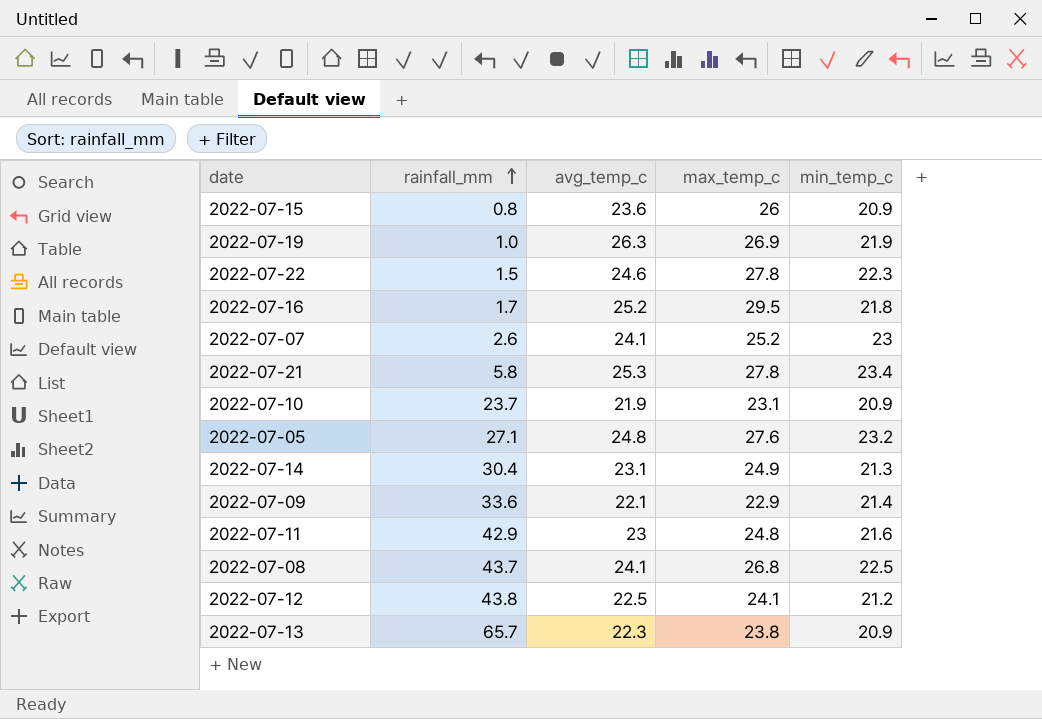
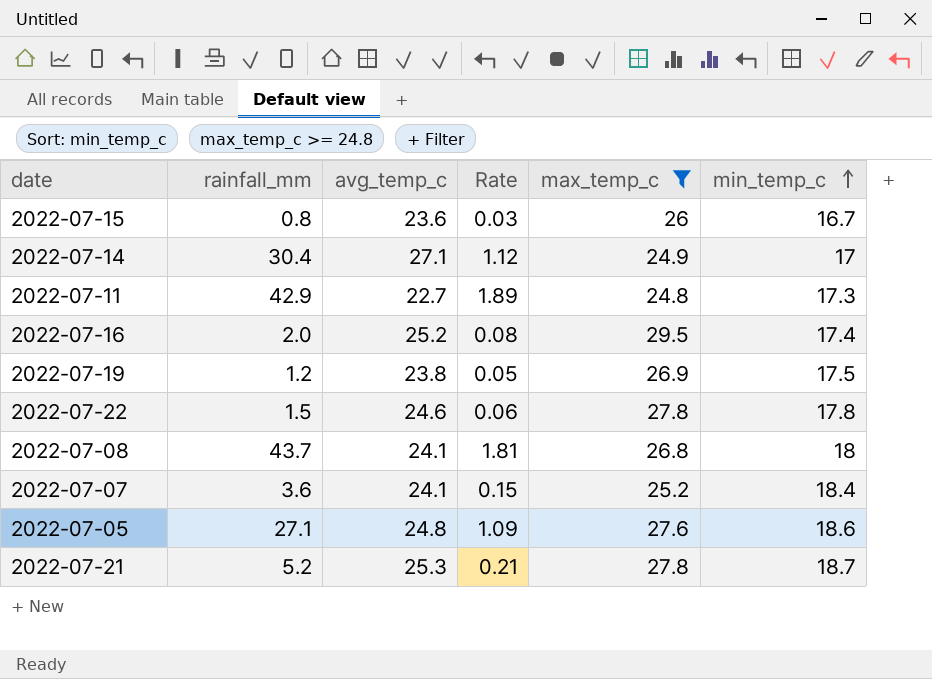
filter: none -> max_temp_c >= 24.8
row order: rainfall_mm ascending -> min_temp_c ascending
column Rate | formula: none -> [rainfall_mm] / [avg_temp_c]
2022-07-15 | min_temp_c: 20.9 -> 16.7
2022-07-14 | avg_temp_c: 23.1 -> 27.1
2022-07-14 | min_temp_c: 21.3 -> 17
2022-07-11 | avg_temp_c: 23 -> 22.7
2022-07-11 | min_temp_c: 21.6 -> 17.3
2022-07-16 | rainfall_mm: 1.7 -> 2.0
2022-07-16 | min_temp_c: 21.8 -> 17.4
2022-07-19 | rainfall_mm: 1.0 -> 1.2
2022-07-19 | avg_temp_c: 26.3 -> 23.8
2022-07-19 | min_temp_c: 21.9 -> 17.5
2022-07-22 | min_temp_c: 22.3 -> 17.8
2022-07-08 | min_temp_c: 22.5 -> 18
2022-07-07 | rainfall_mm: 2.6 -> 3.6
2022-07-07 | min_temp_c: 23 -> 18.4
2022-07-05 | min_temp_c: 23.2 -> 18.6
2022-07-21 | rainfall_mm: 5.8 -> 5.2
2022-07-21 | min_temp_c: 23.4 -> 18.7

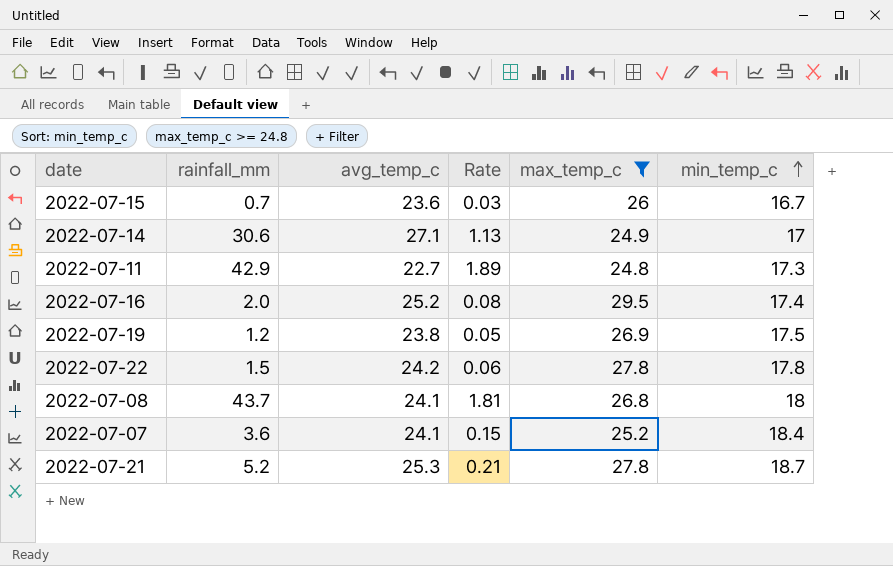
row 2022-07-05: 27.1 | 24.8 | 1.09 | 27.6 | 18.6 -> none
2022-07-15 | rainfall_mm: 0.8 -> 0.7
2022-07-14 | rainfall_mm: 30.4 -> 30.6
2022-07-14 | Rate: 1.12 -> 1.13
2022-07-22 | avg_temp_c: 24.6 -> 24.2

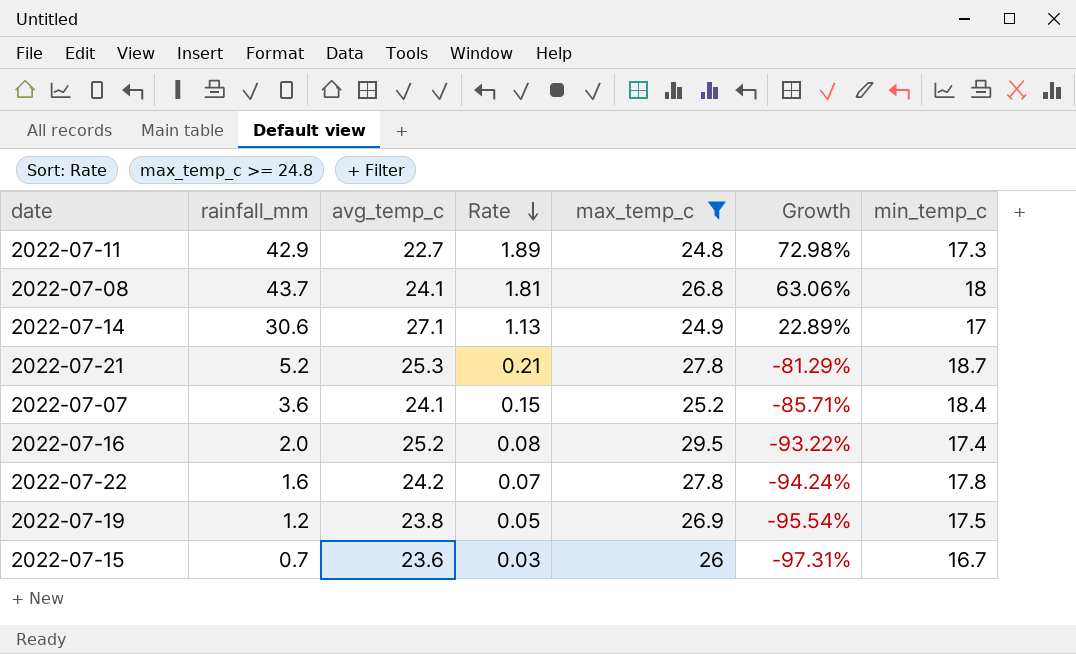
row order: min_temp_c ascending -> Rate descending
column Growth | formula: none -> ([rainfall_mm] - [max_temp_c]) / [max_temp_c]
2022-07-22 | rainfall_mm: 1.5 -> 1.6
2022-07-22 | Rate: 0.06 -> 0.07

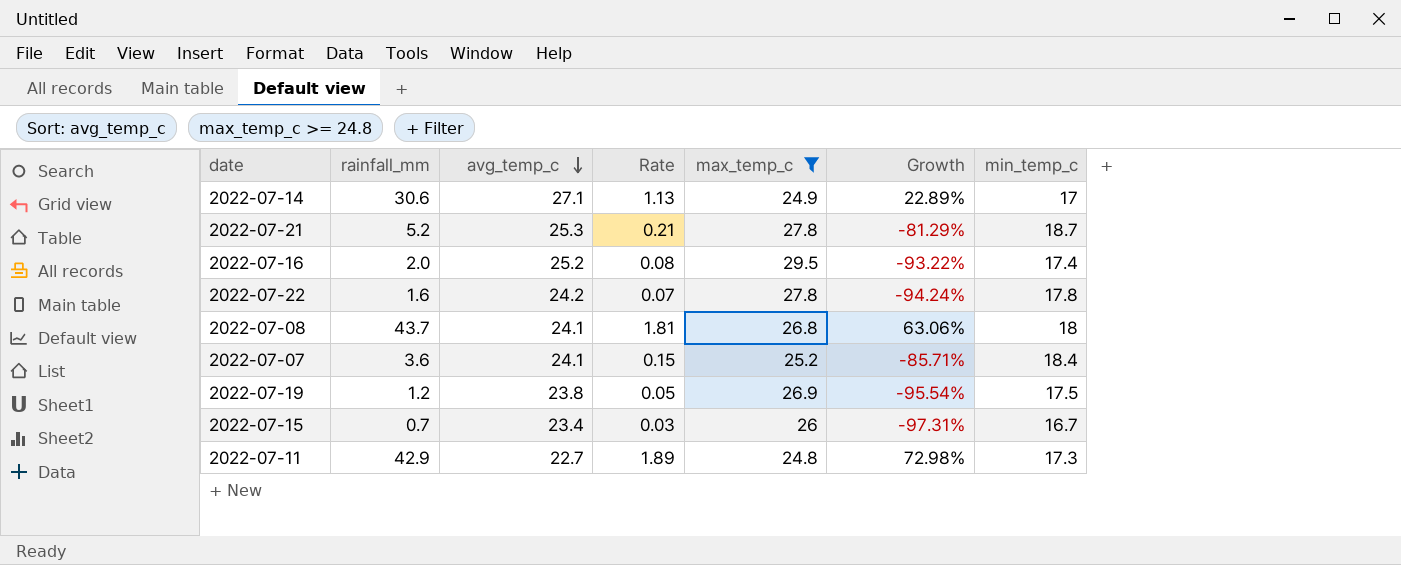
row order: Rate descending -> avg_temp_c descending
2022-07-15 | avg_temp_c: 23.6 -> 23.4

